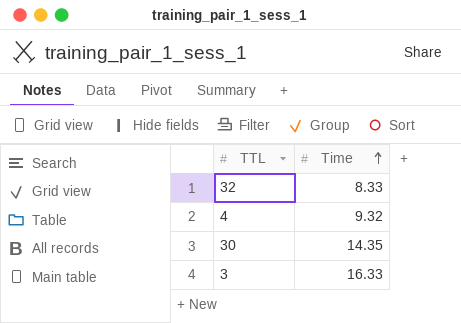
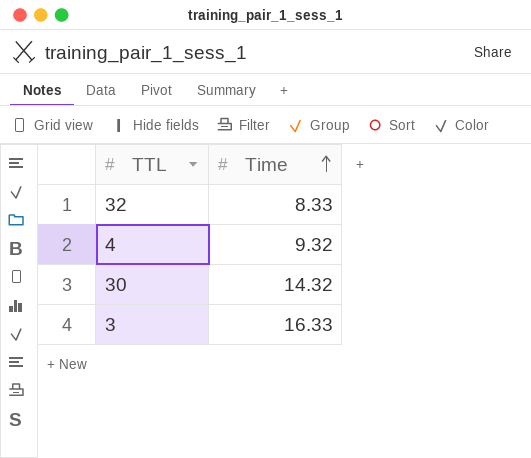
30 | Time: 14.35 -> 14.32

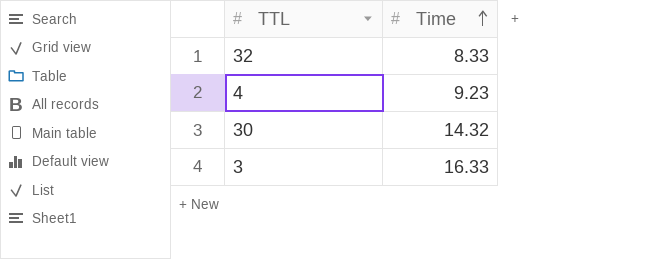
4 | Time: 9.32 -> 9.23

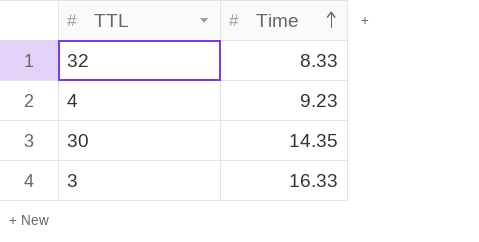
30 | Time: 14.32 -> 14.35

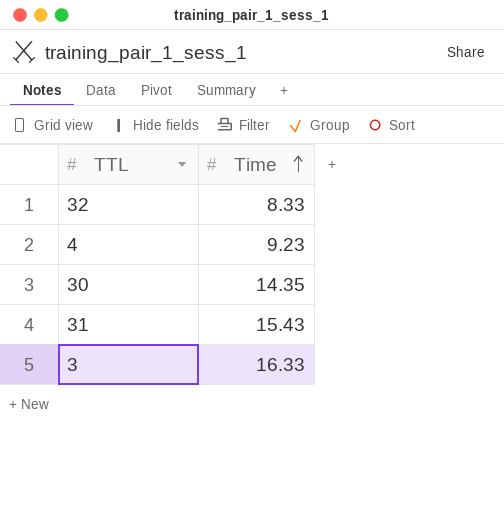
row 31: none -> 15.43

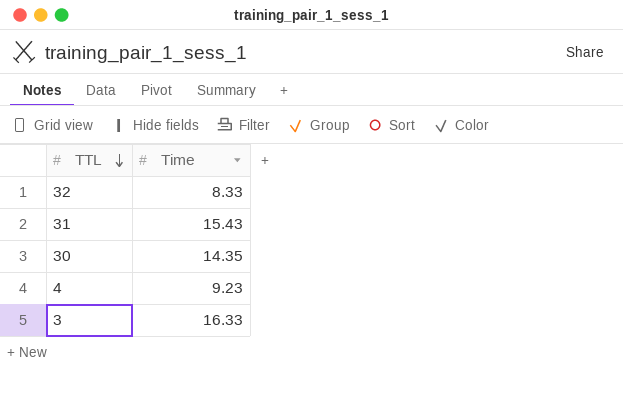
row order: Time ascending -> TTL descending

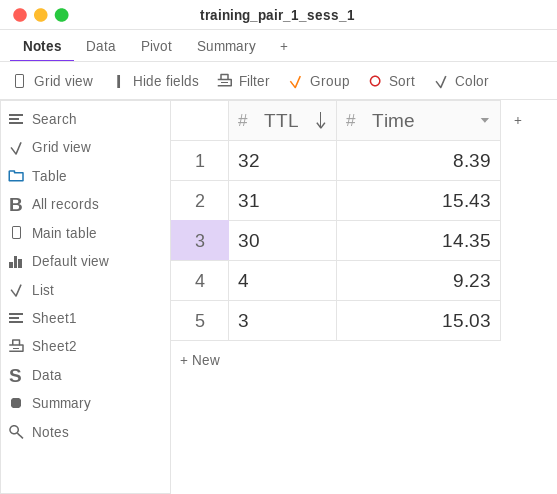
32 | Time: 8.33 -> 8.39
3 | Time: 16.33 -> 15.03

